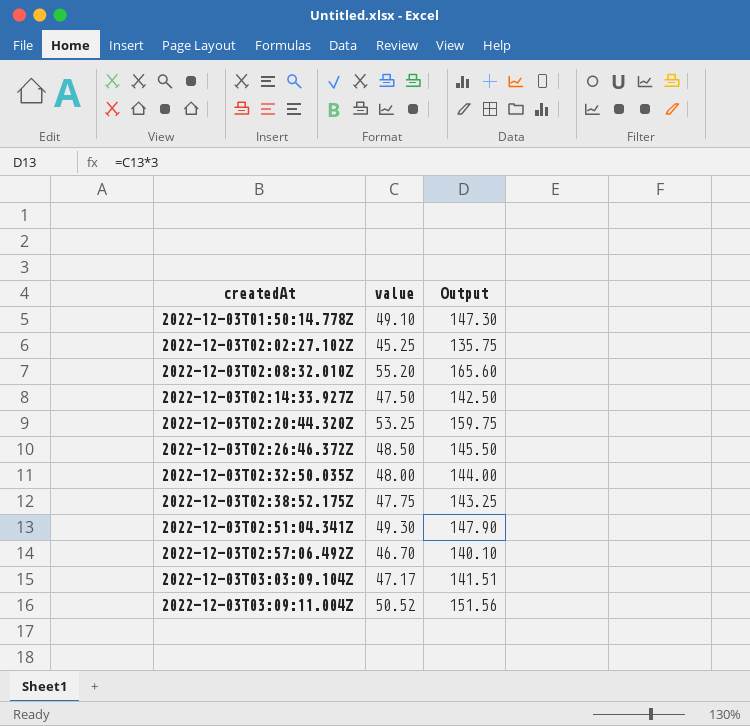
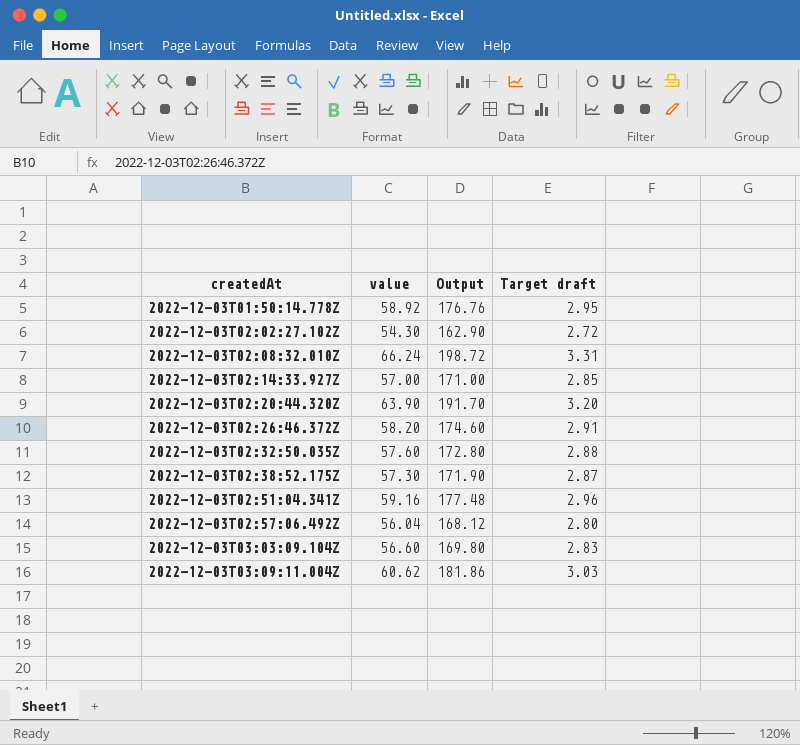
column Target draft | formula: none -> [value] * 0.05
2022-12-03T01:50:14.778Z | value: 49.10 -> 58.92
2022-12-03T01:50:14.778Z | Output: 147.30 -> 176.76
2022-12-03T02:02:27.102Z | value: 45.25 -> 54.30
2022-12-03T02:02:27.102Z | Output: 135.75 -> 162.90
2022-12-03T02:08:32.010Z | value: 55.20 -> 66.24
2022-12-03T02:08:32.010Z | Output: 165.60 -> 198.72
2022-12-03T02:14:33.927Z | value: 47.50 -> 57.00
2022-12-03T02:14:33.927Z | Output: 142.50 -> 171.00
2022-12-03T02:20:44.320Z | value: 53.25 -> 63.90
2022-12-03T02:20:44.320Z | Output: 159.75 -> 191.70
2022-12-03T02:26:46.372Z | value: 48.50 -> 58.20
2022-12-03T02:26:46.372Z | Output: 145.50 -> 174.60
2022-12-03T02:32:50.035Z | value: 48.00 -> 57.60
2022-12-03T02:32:50.035Z | Output: 144.00 -> 172.80
2022-12-03T02:38:52.175Z | value: 47.75 -> 57.30
2022-12-03T02:38:52.175Z | Output: 143.25 -> 171.90
2022-12-03T02:51:04.341Z | value: 49.30 -> 59.16
2022-12-03T02:51:04.341Z | Output: 147.90 -> 177.48
2022-12-03T02:57:06.492Z | value: 46.70 -> 56.04
2022-12-03T02:57:06.492Z | Output: 140.10 -> 168.12
2022-12-03T03:03:09.104Z | value: 47.17 -> 56.60
2022-12-03T03:03:09.104Z | Output: 141.51 -> 169.80
2022-12-03T03:09:11.004Z | value: 50.52 -> 60.62
2022-12-03T03:09:11.004Z | Output: 151.56 -> 181.86

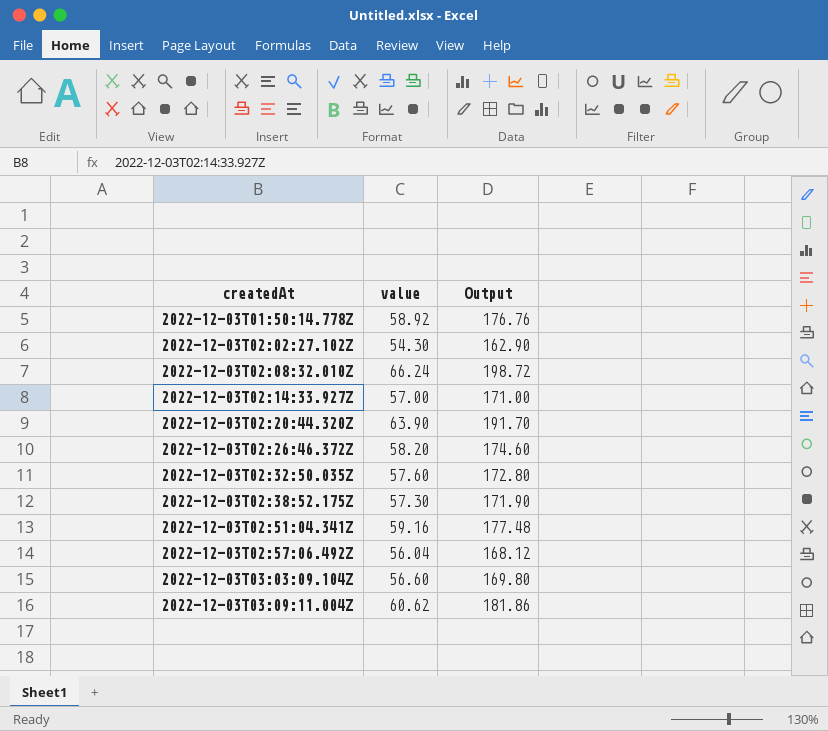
column Target draft | formula: [value] * 0.05 -> none

